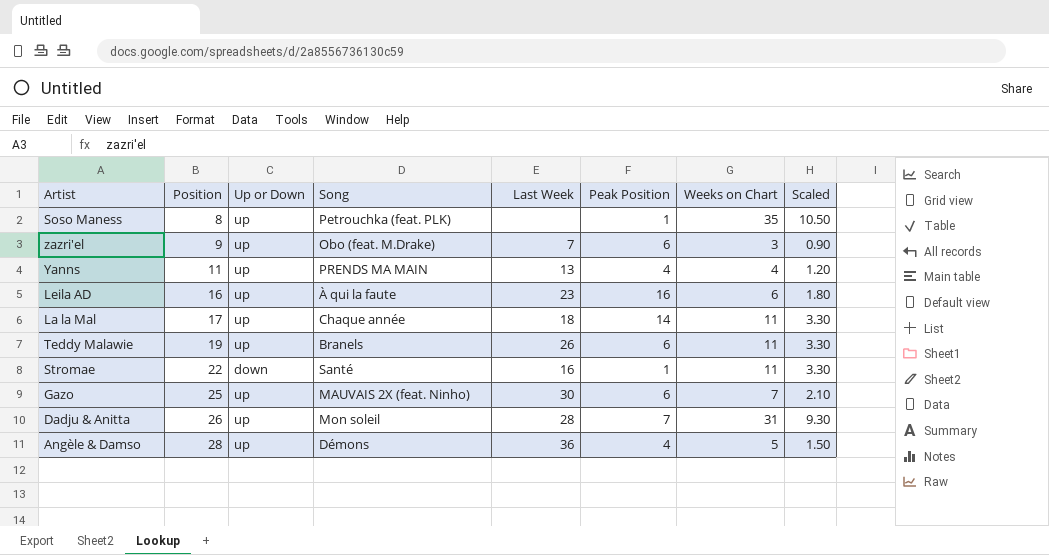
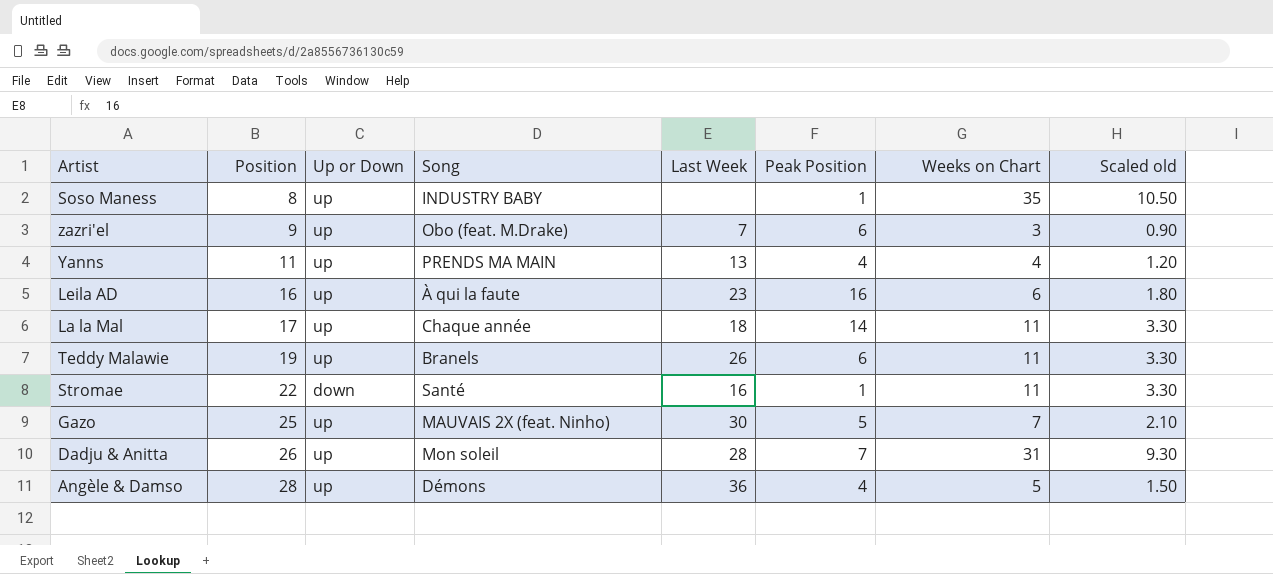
column name: Scaled -> Scaled old
Soso Maness | Song: Petrouchka (feat. PLK) -> INDUSTRY BABY
Gazo | Peak Position: 6 -> 5

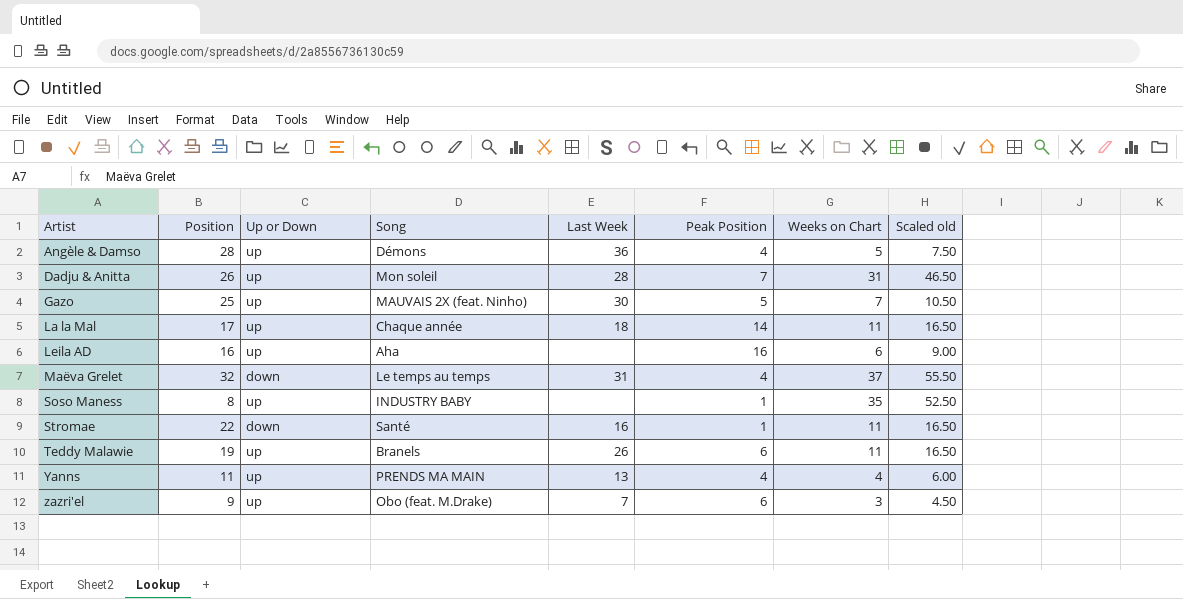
row order: Position ascending -> Artist ascending
column Scaled old | formula: [Weeks on Chart] * 0.3 -> [Weeks on Chart] * 1.5
Leila AD | Song: À qui la faute -> Aha
Leila AD | Last Week: 23 -> none
row Maëva Grelet: none -> 32 | down | Le temps au temps | 31 | 4 | 37 | 55.50

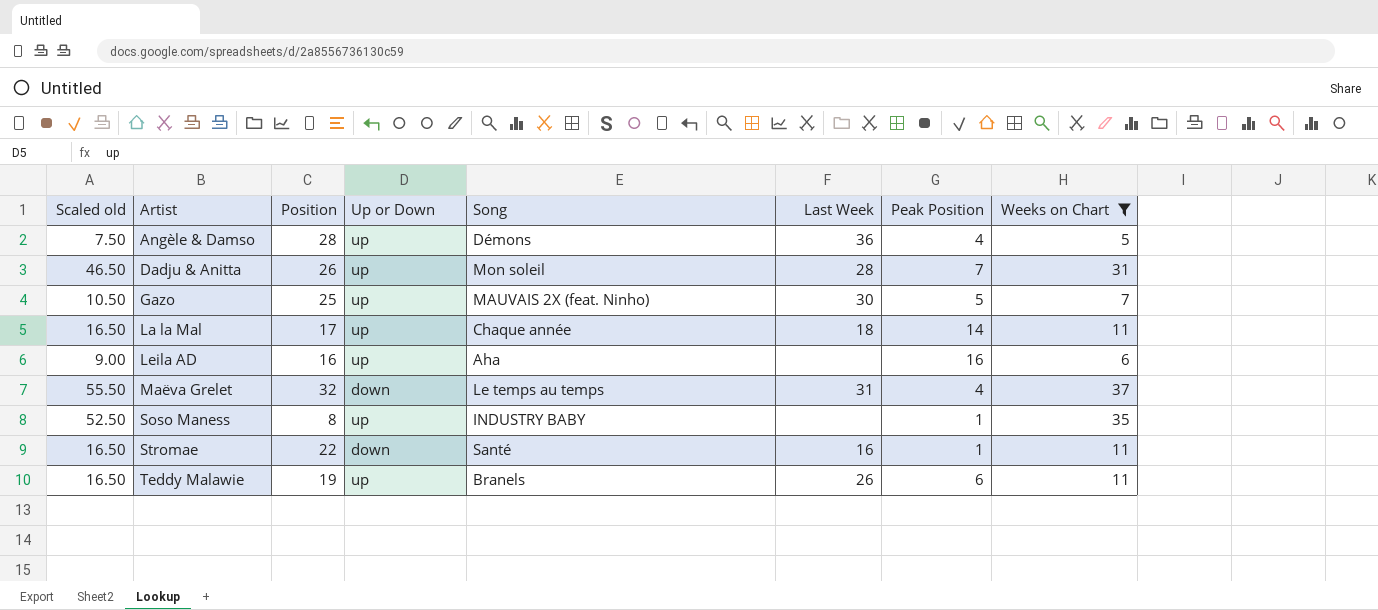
filter: none -> Weeks on Chart >= 5
column Scaled old | position: 8 -> 1

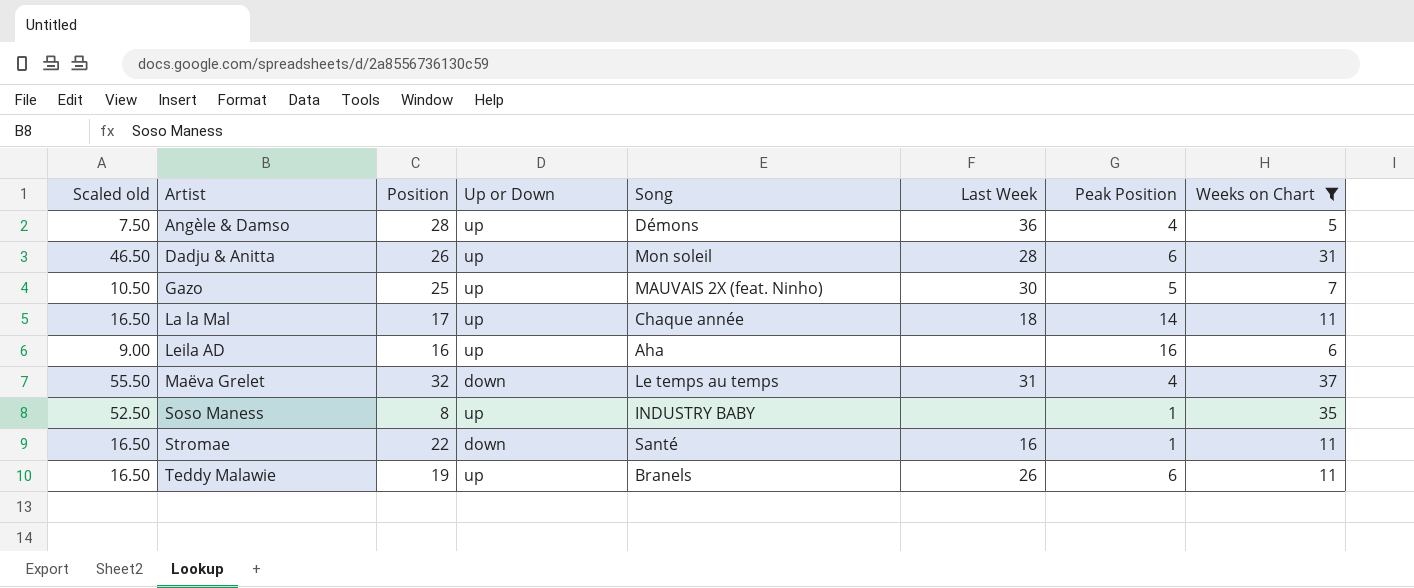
Dadju & Anitta | Peak Position: 7 -> 6

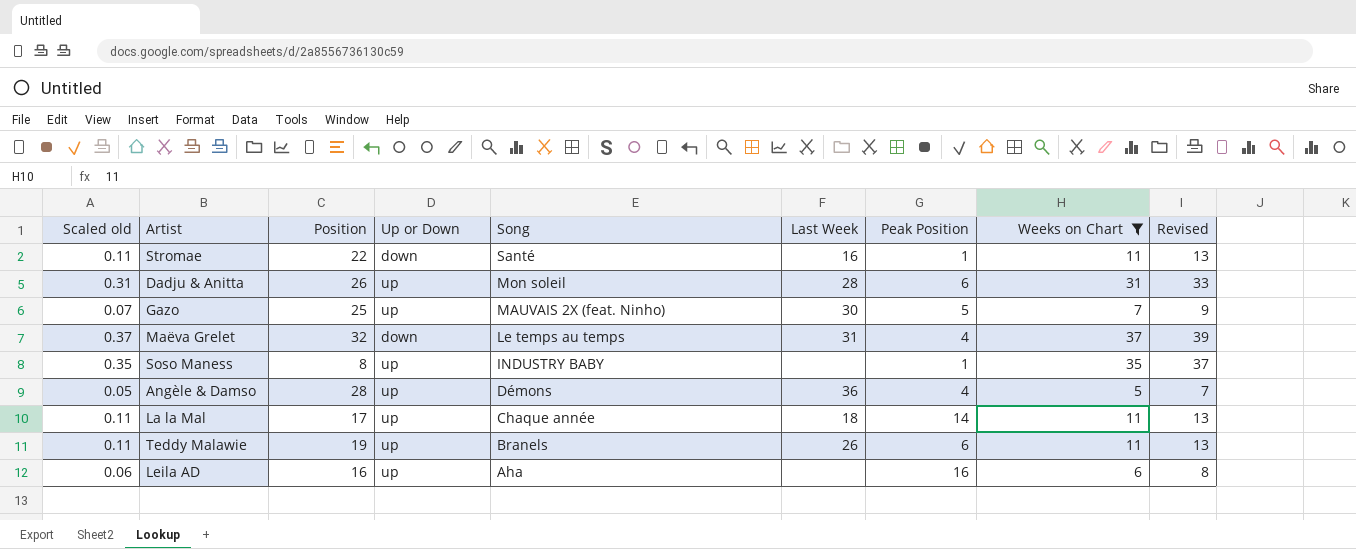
row order: Artist ascending -> Song descending
column Scaled old | formula: [Weeks on Chart] * 1.5 -> [Weeks on Chart] * 0.01
column Revised | formula: none -> [Weeks on Chart] + 2

